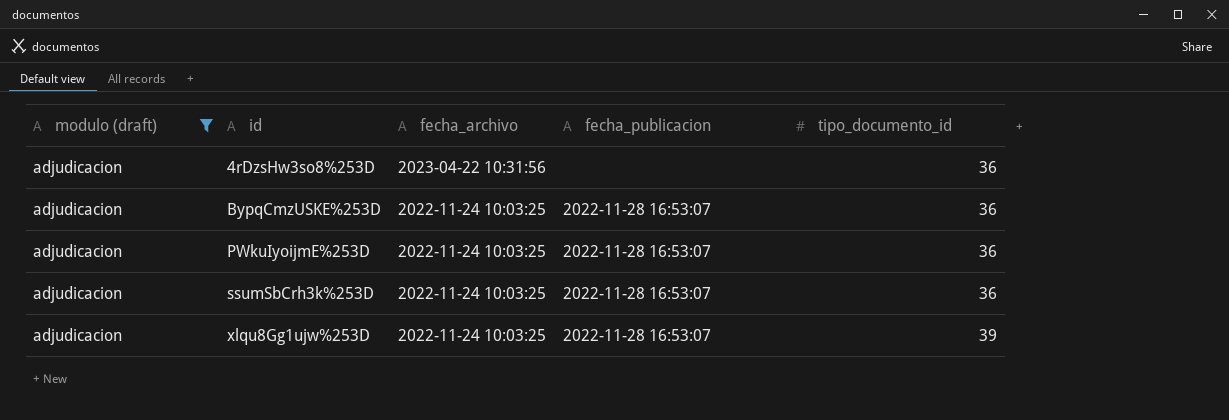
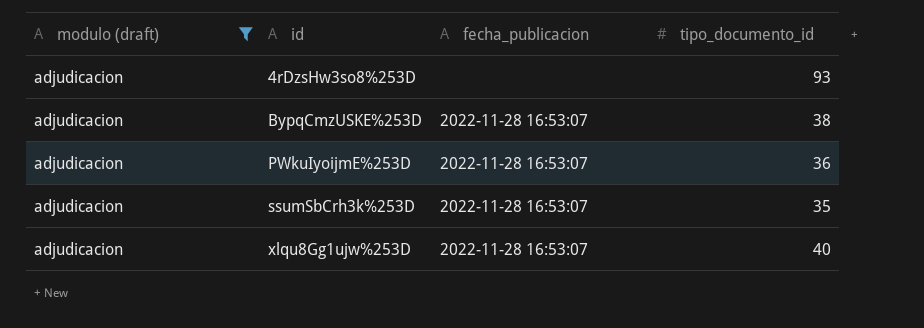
column fecha_archivo | position: 3 -> none
4rDzsHw3so8%253D | tipo_documento_id: 36 -> 93
BypqCmzUSKE%253D | tipo_documento_id: 36 -> 38
ssumSbCrh3k%253D | tipo_documento_id: 36 -> 35
xlqu8Gg1ujw%253D | tipo_documento_id: 39 -> 40

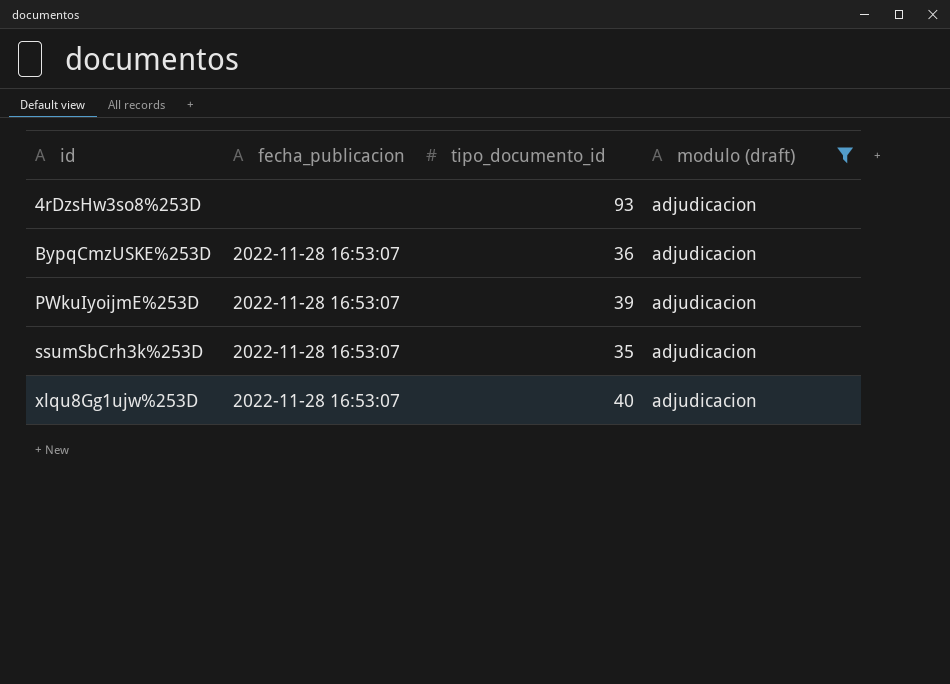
column modulo (draft) | position: 1 -> 4
BypqCmzUSKE%253D | tipo_documento_id: 38 -> 36
PWkuIyoijmE%253D | tipo_documento_id: 36 -> 39

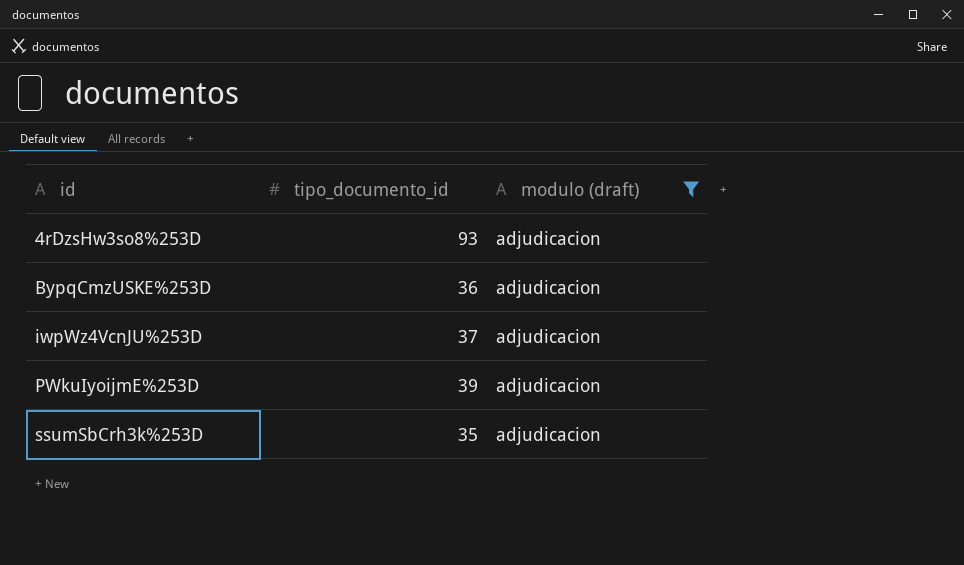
column fecha_publicacion | position: 2 -> none
row xlqu8Gg1ujw%253D: 2022-11-28 16:53:07 | 40 | adjudicacion -> none
row iwpWz4VcnJU%253D: none -> 37 | adjudicacion

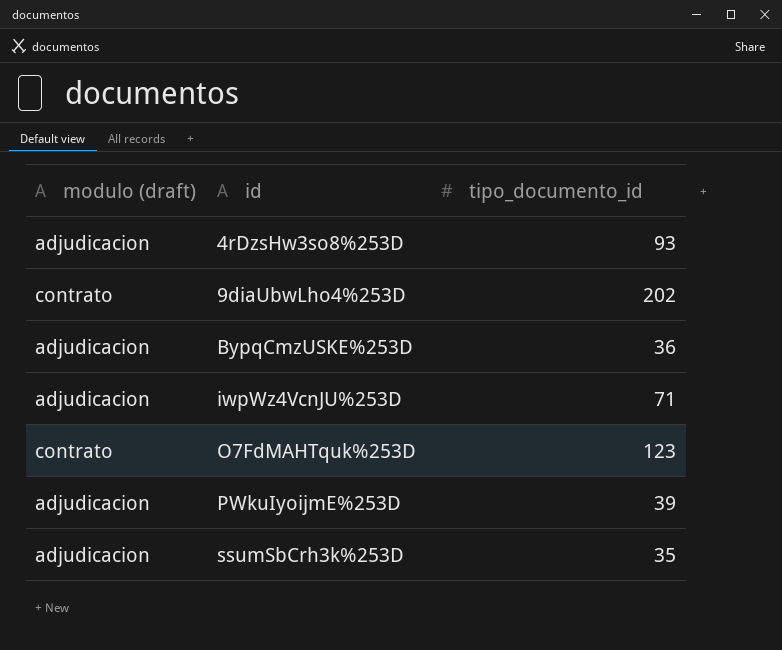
filter: modulo (draft) = adjudicacion -> none
column modulo (draft) | position: 3 -> 1
iwpWz4VcnJU%253D | tipo_documento_id: 37 -> 71

